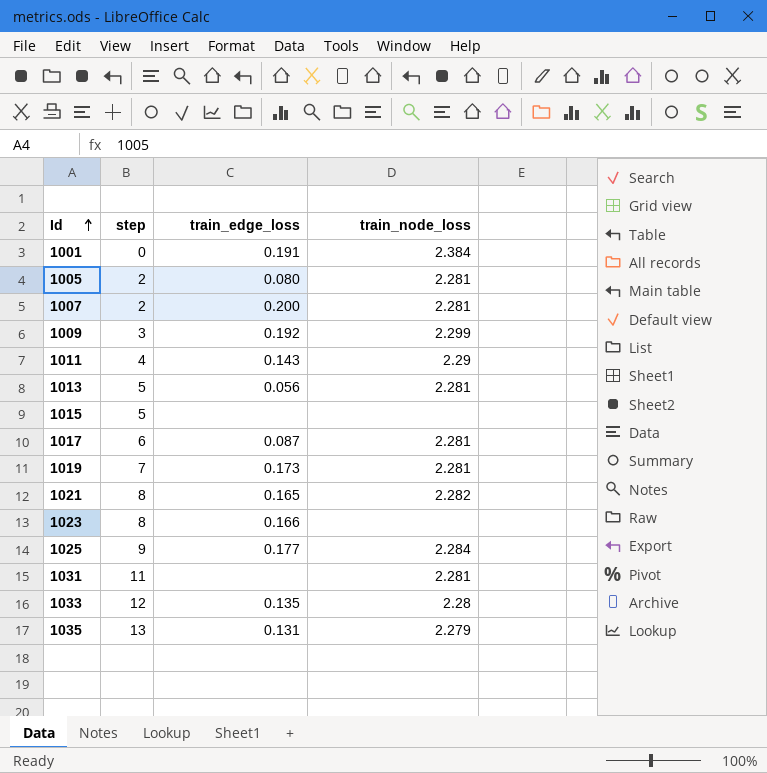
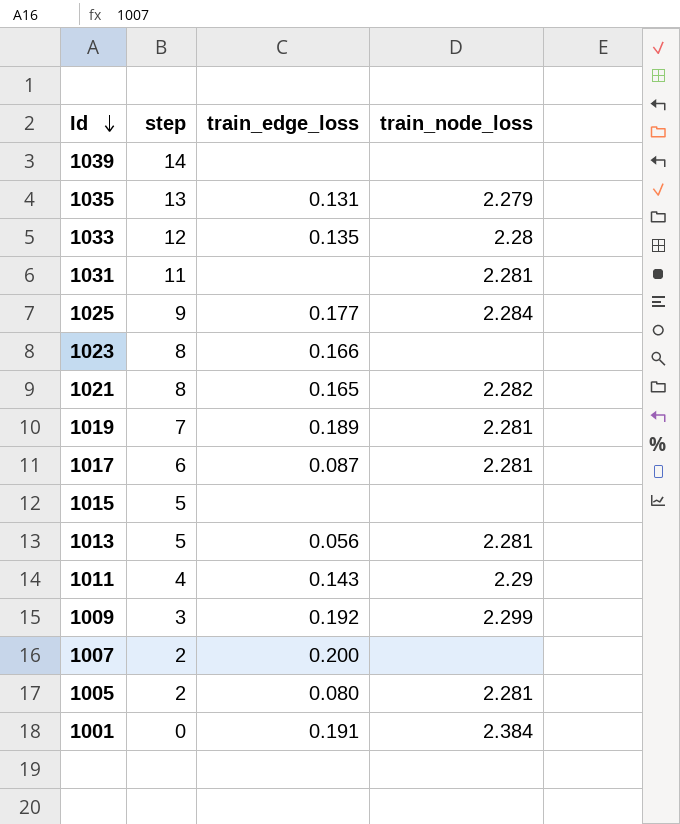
row order: Id ascending -> Id descending
row 1039: none -> 14 | none | none
1019 | train_edge_loss: 0.173 -> 0.189
1007 | train_node_loss: 2.281 -> none

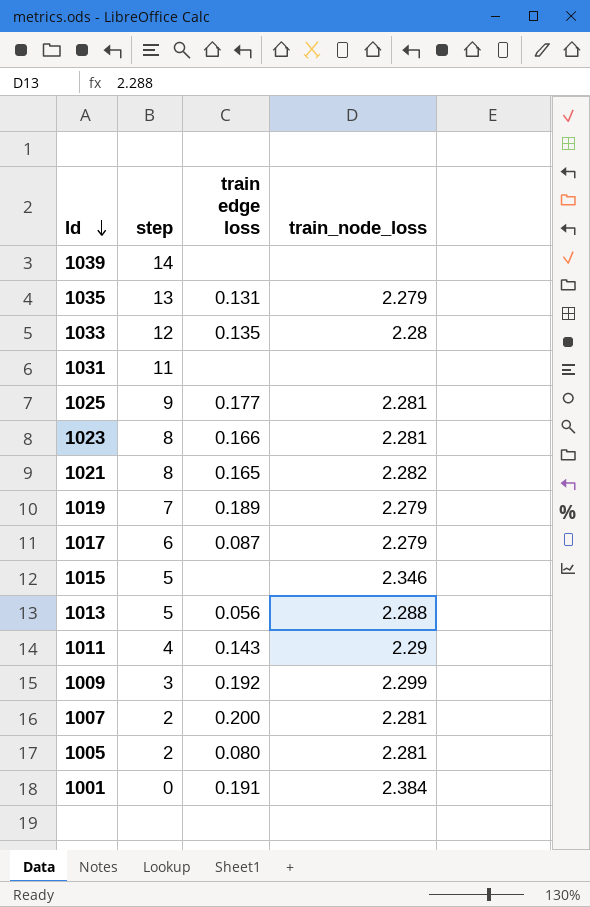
column name: train_edge_loss -> train edge loss
1031 | train_node_loss: 2.281 -> none
1025 | train_node_loss: 2.284 -> 2.281
1023 | train_node_loss: none -> 2.281
1019 | train_node_loss: 2.281 -> 2.279
1017 | train_node_loss: 2.281 -> 2.279
1015 | train_node_loss: none -> 2.346
1013 | train_node_loss: 2.281 -> 2.288
1007 | train_node_loss: none -> 2.281

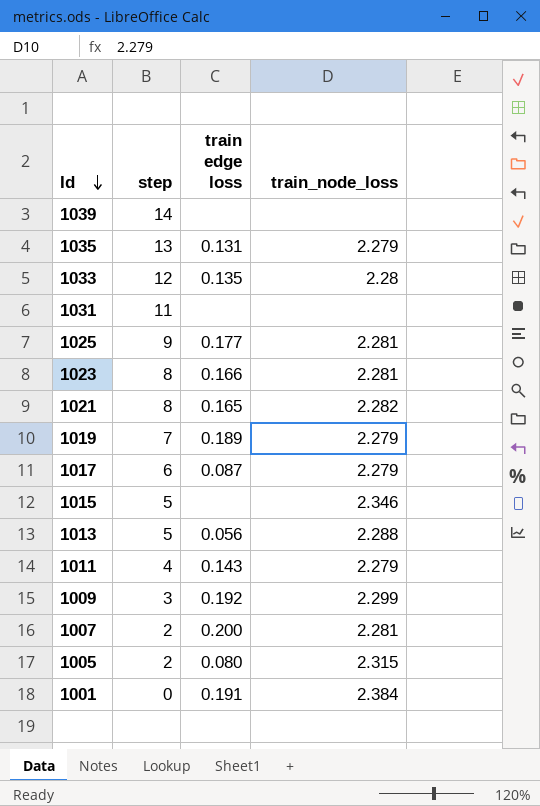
1011 | train_node_loss: 2.29 -> 2.279
1005 | train_node_loss: 2.281 -> 2.315

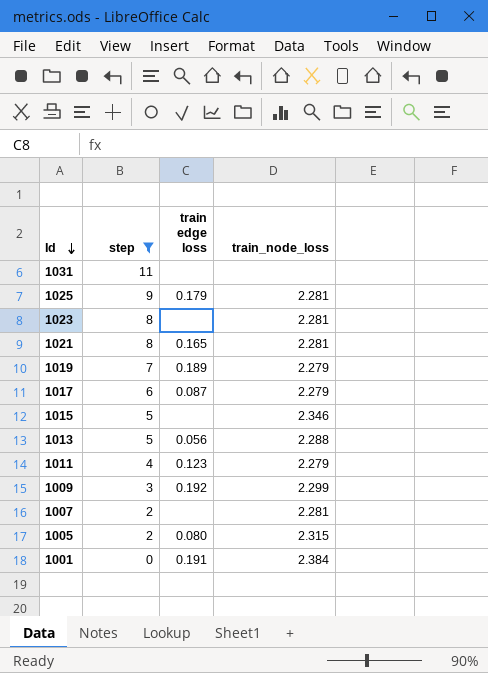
filter: none -> step <= 11
1025 | train edge loss: 0.177 -> 0.179
1023 | train edge loss: 0.166 -> none
1021 | train_node_loss: 2.282 -> 2.281
1011 | train edge loss: 0.143 -> 0.123
1007 | train edge loss: 0.200 -> none

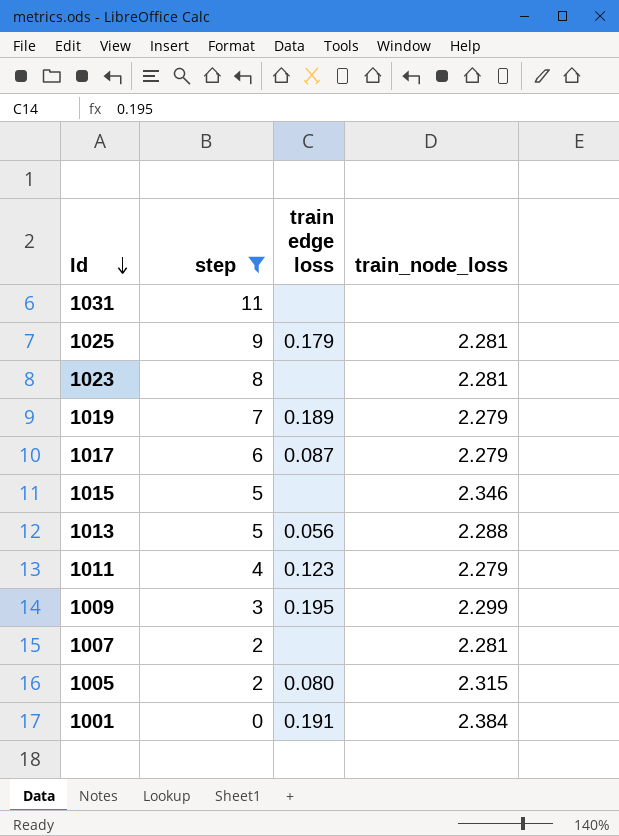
row 1021: 8 | 0.165 | 2.281 -> none
1009 | train edge loss: 0.192 -> 0.195

